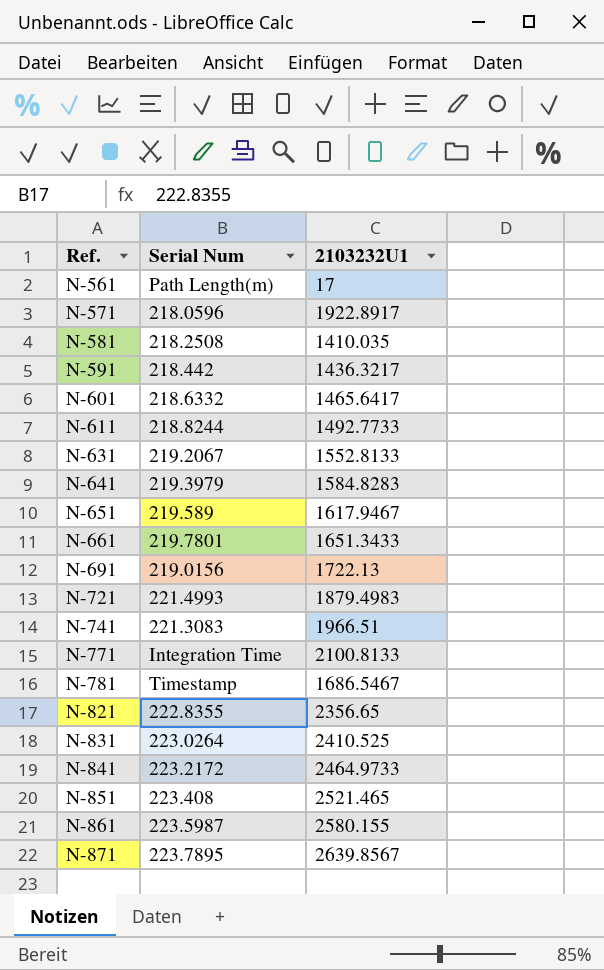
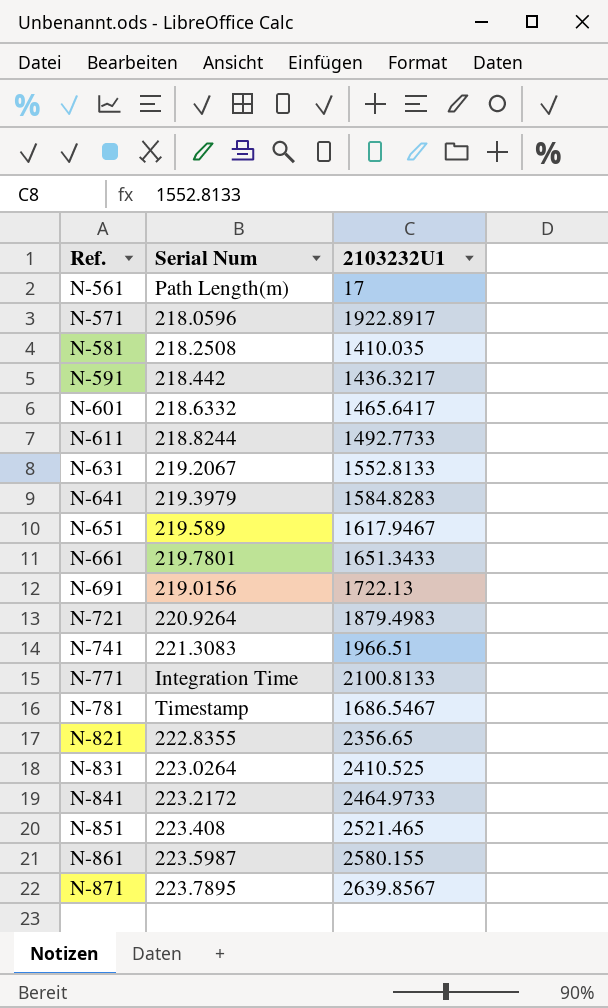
N-721 | Serial Num: 221.4993 -> 220.9264

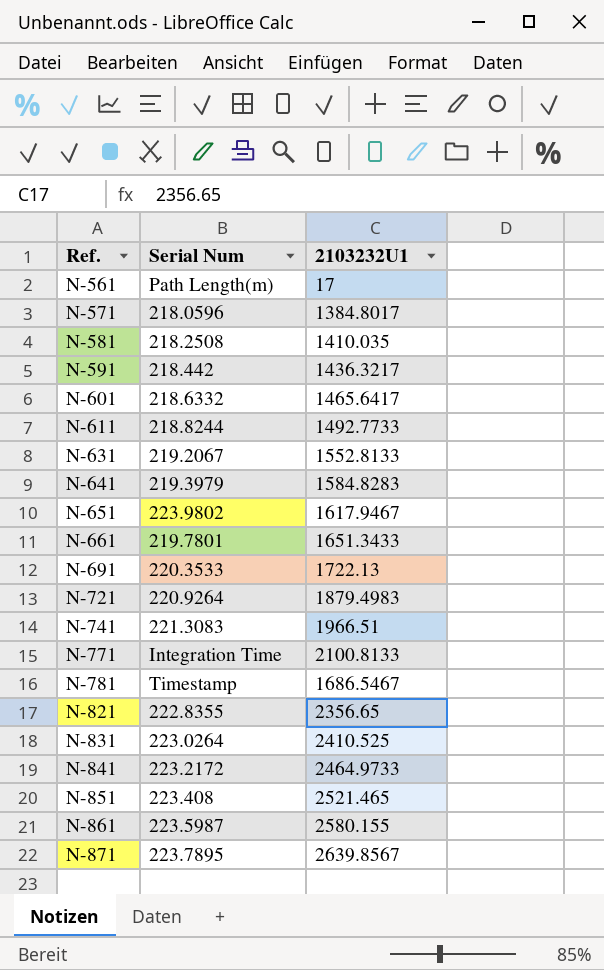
N-571 | 2103232U1: 1922.8917 -> 1384.8017
N-651 | Serial Num: 219.589 -> 223.9802
N-691 | Serial Num: 219.0156 -> 220.3533

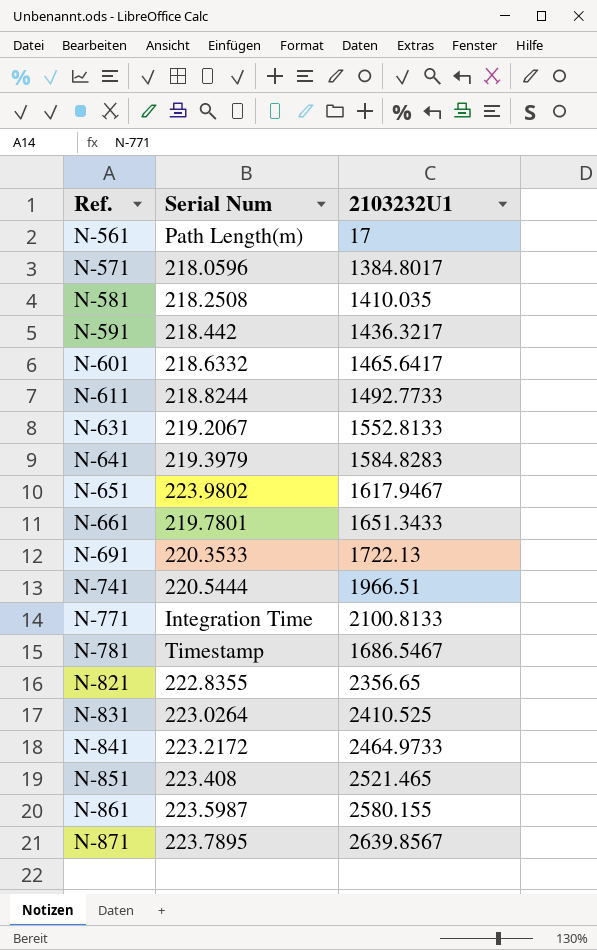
row N-721: 220.9264 | 1879.4983 -> none
N-741 | Serial Num: 221.3083 -> 220.5444

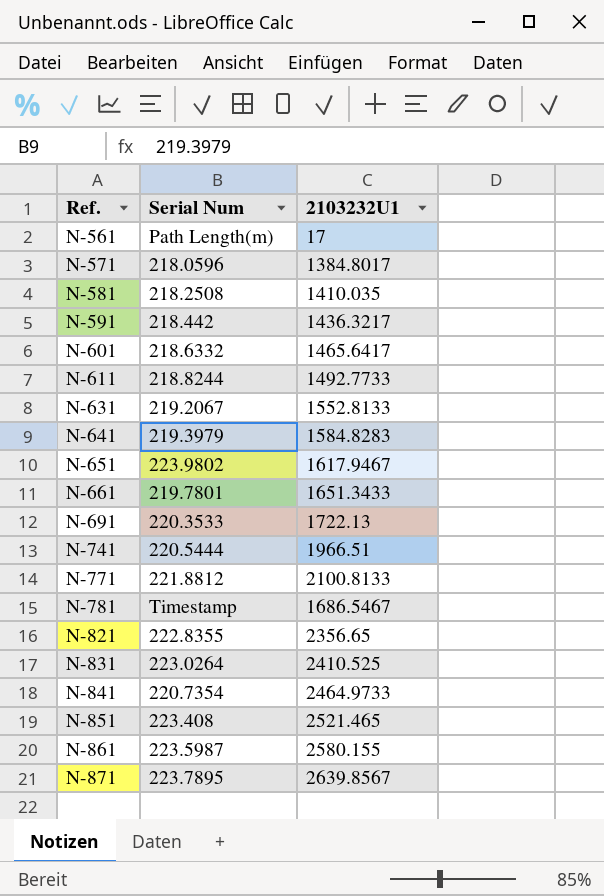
N-771 | Serial Num: Integration Time -> 221.8812
N-841 | Serial Num: 223.2172 -> 220.7354

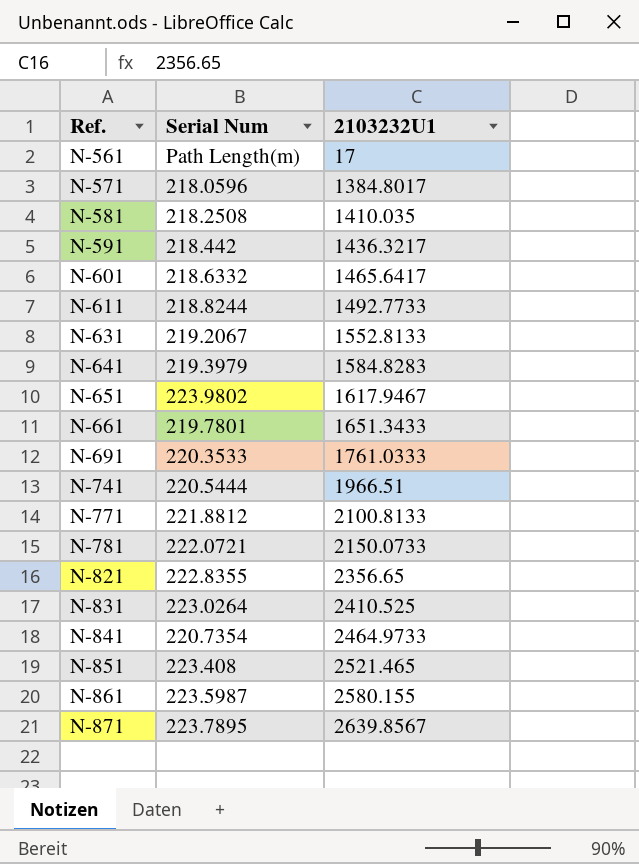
N-691 | 2103232U1: 1722.13 -> 1761.0333
N-781 | Serial Num: Timestamp -> 222.0721
N-781 | 2103232U1: 1686.5467 -> 2150.0733

